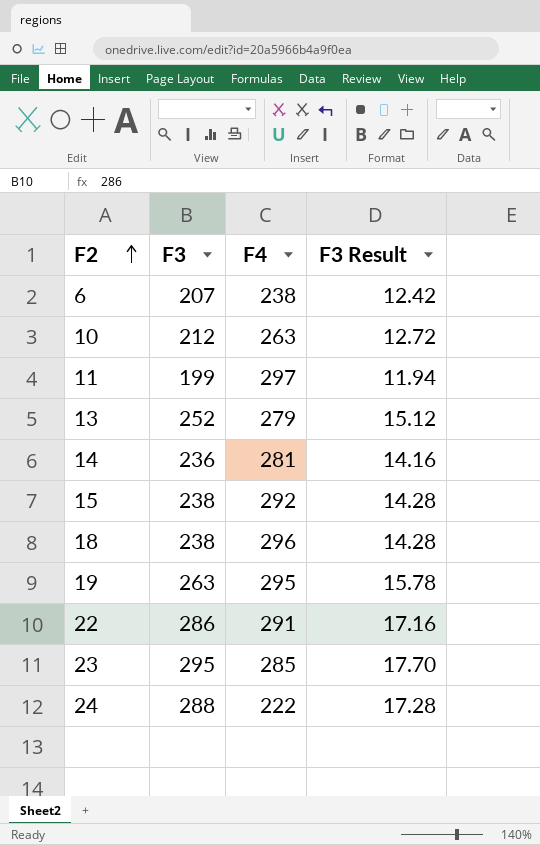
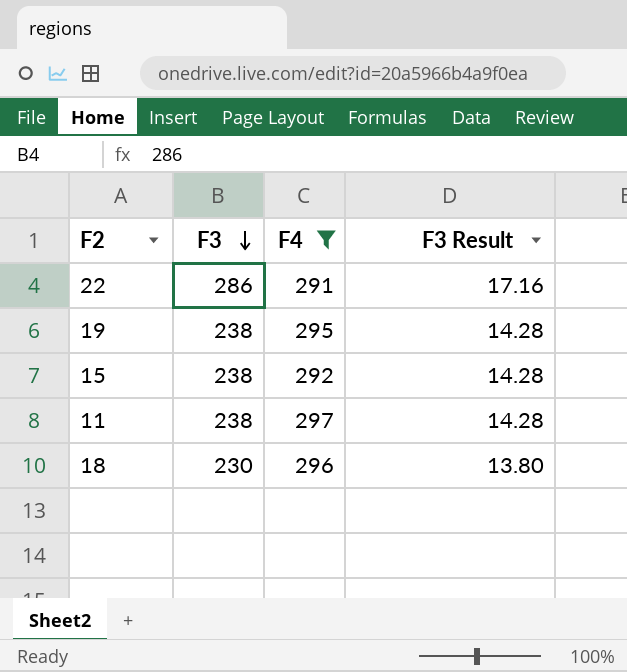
filter: none -> F4 >= 291
row order: F2 ascending -> F3 descending
19 | F3: 263 -> 238
19 | F3 Result: 15.78 -> 14.28
11 | F3: 199 -> 238
11 | F3 Result: 11.94 -> 14.28
18 | F3: 238 -> 230
18 | F3 Result: 14.28 -> 13.80

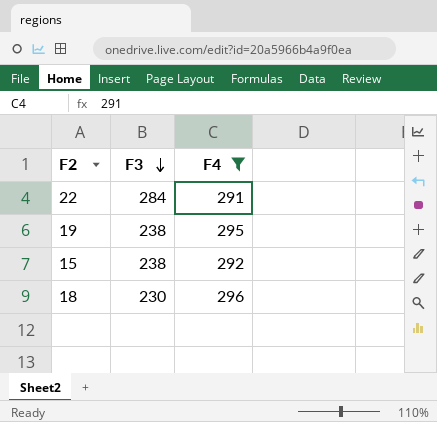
column F3 Result | formula: [F3] * 0.06 -> none
row 11: 238 | 297 | 14.28 -> none
22 | F3: 286 -> 284

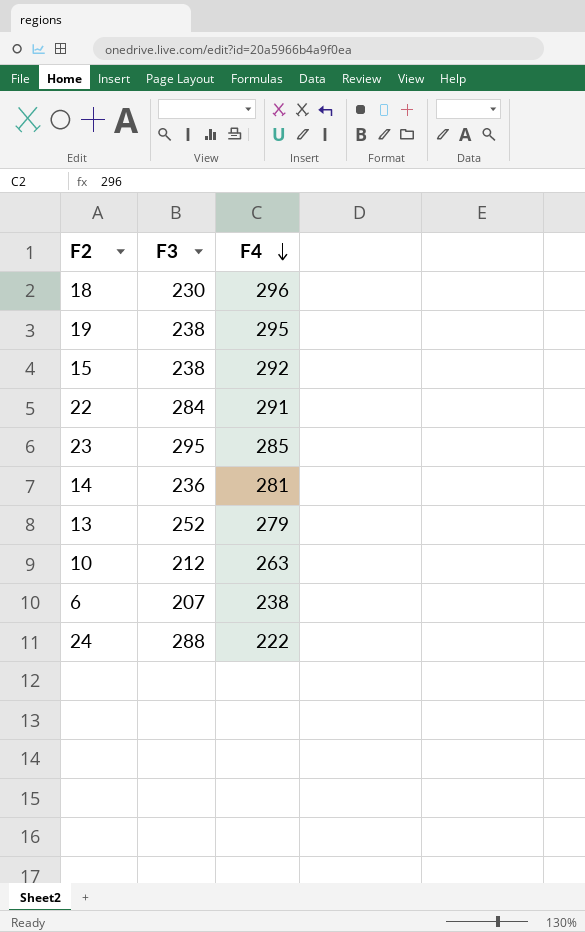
filter: F4 >= 291 -> none
row order: F3 descending -> F4 descending

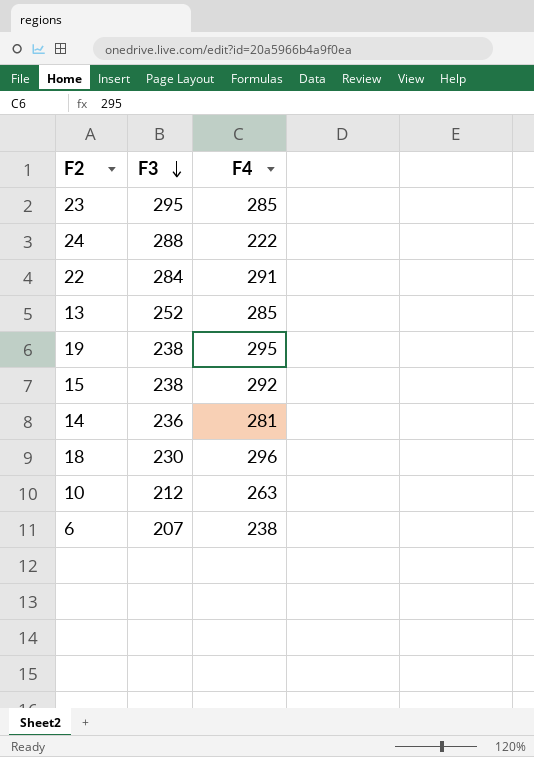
row order: F4 descending -> F3 descending
13 | F4: 279 -> 285

